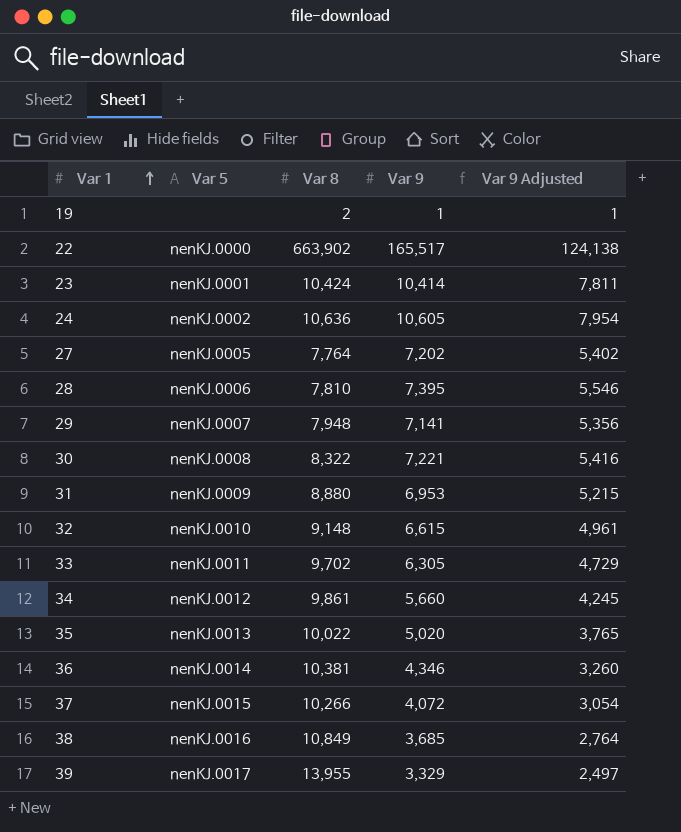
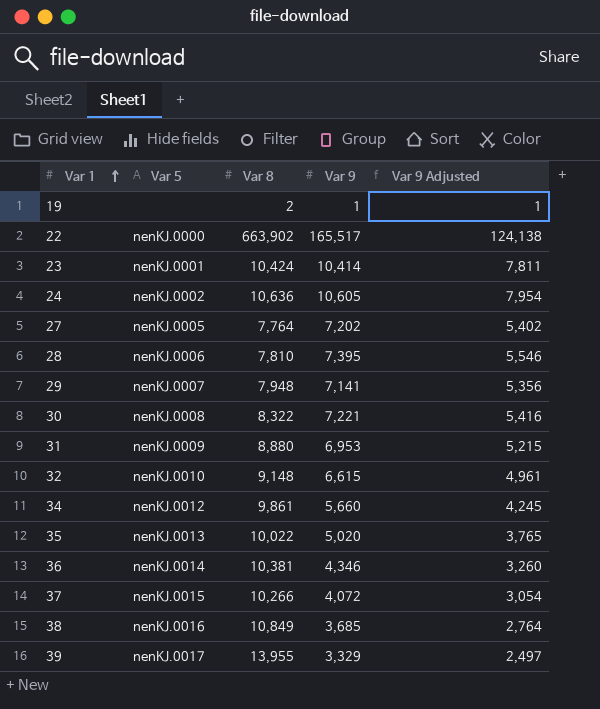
row 33: nenKJ.0011 | 9,702 | 6,305 | 4,729 -> none

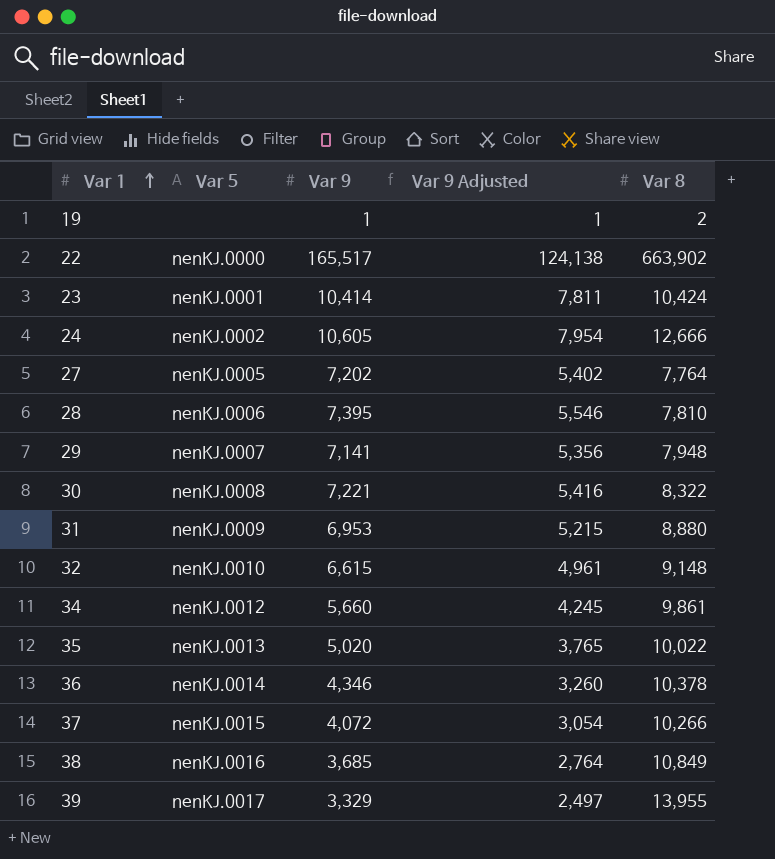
column Var 8 | position: 3 -> 5
24 | Var 8: 10,636 -> 12,666
36 | Var 8: 10,381 -> 10,378

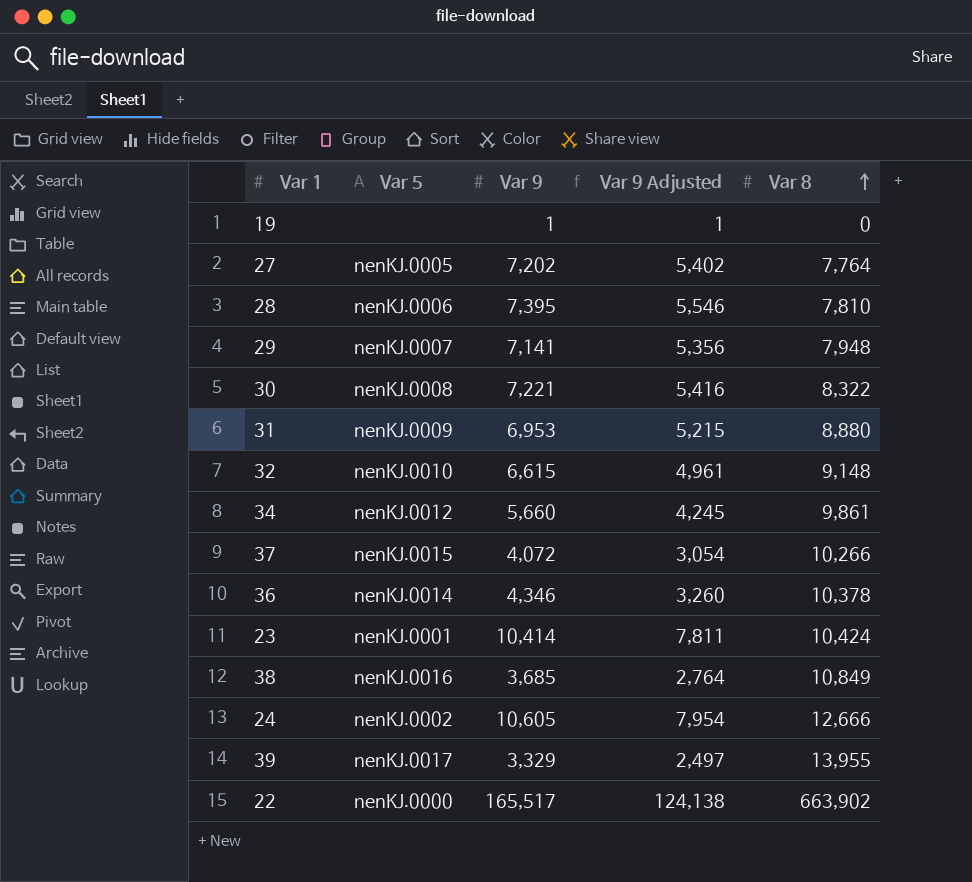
row order: Var 1 ascending -> Var 8 ascending
row 35: nenKJ.0013 | 5,020 | 3,765 | 10,022 -> none
19 | Var 8: 2 -> 0

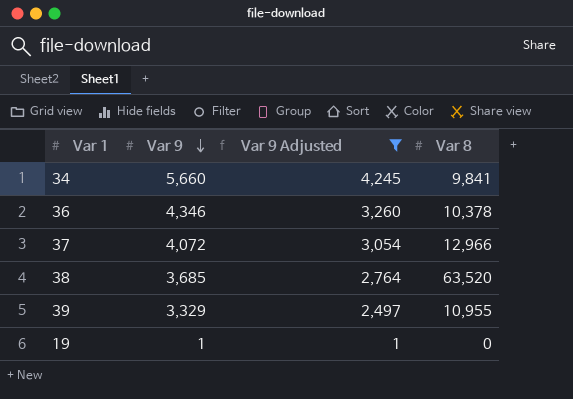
filter: none -> Var 9 Adjusted <= 4,245
row order: Var 8 ascending -> Var 9 descending
column Var 5 | position: 2 -> none
34 | Var 8: 9,861 -> 9,841
37 | Var 8: 10,266 -> 12,966
38 | Var 8: 10,849 -> 63,520
39 | Var 8: 13,955 -> 10,955

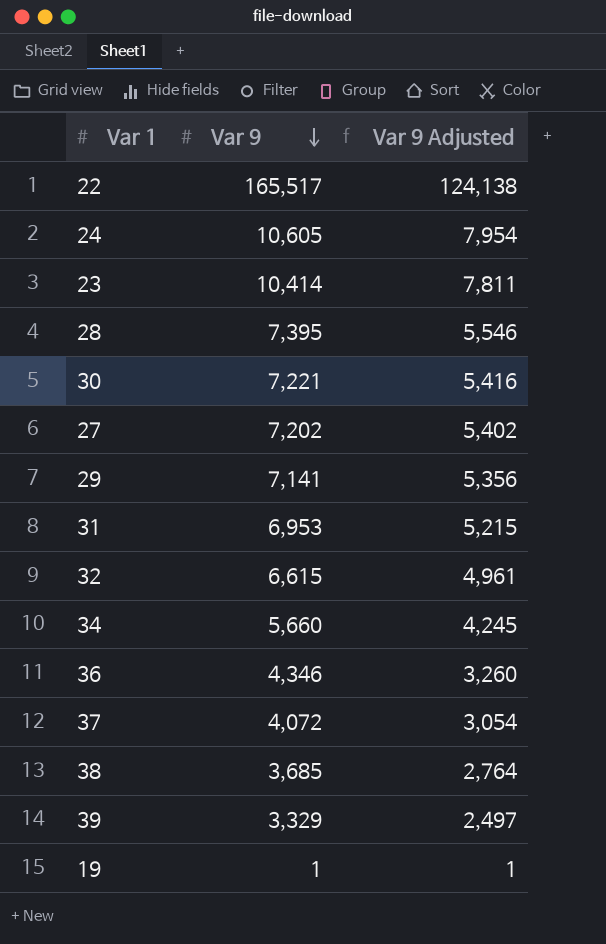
filter: Var 9 Adjusted <= 4,245 -> none
column Var 8 | position: 4 -> none

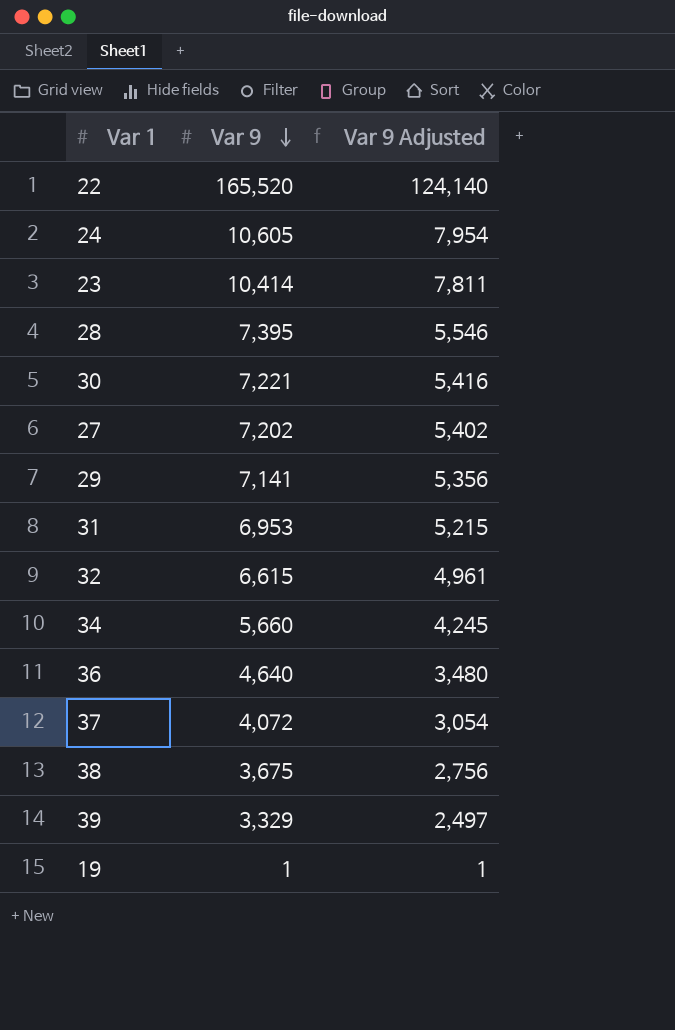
22 | Var 9: 165,517 -> 165,520
22 | Var 9 Adjusted: 124,138 -> 124,140
36 | Var 9: 4,346 -> 4,640
36 | Var 9 Adjusted: 3,260 -> 3,480
38 | Var 9: 3,685 -> 3,675
38 | Var 9 Adjusted: 2,764 -> 2,756

